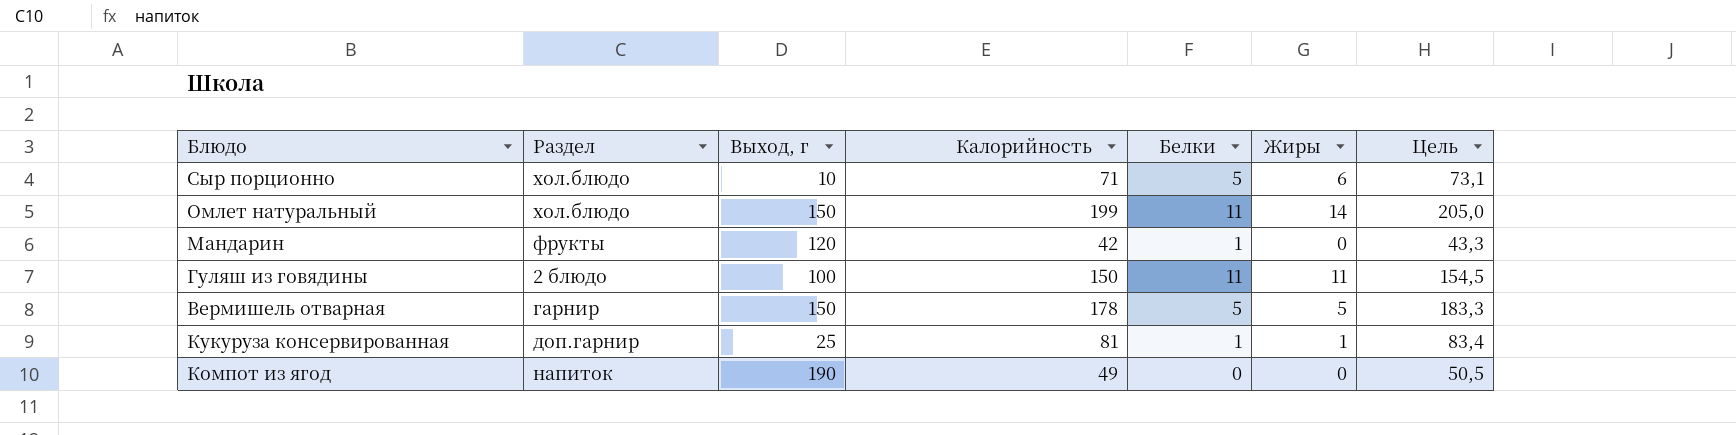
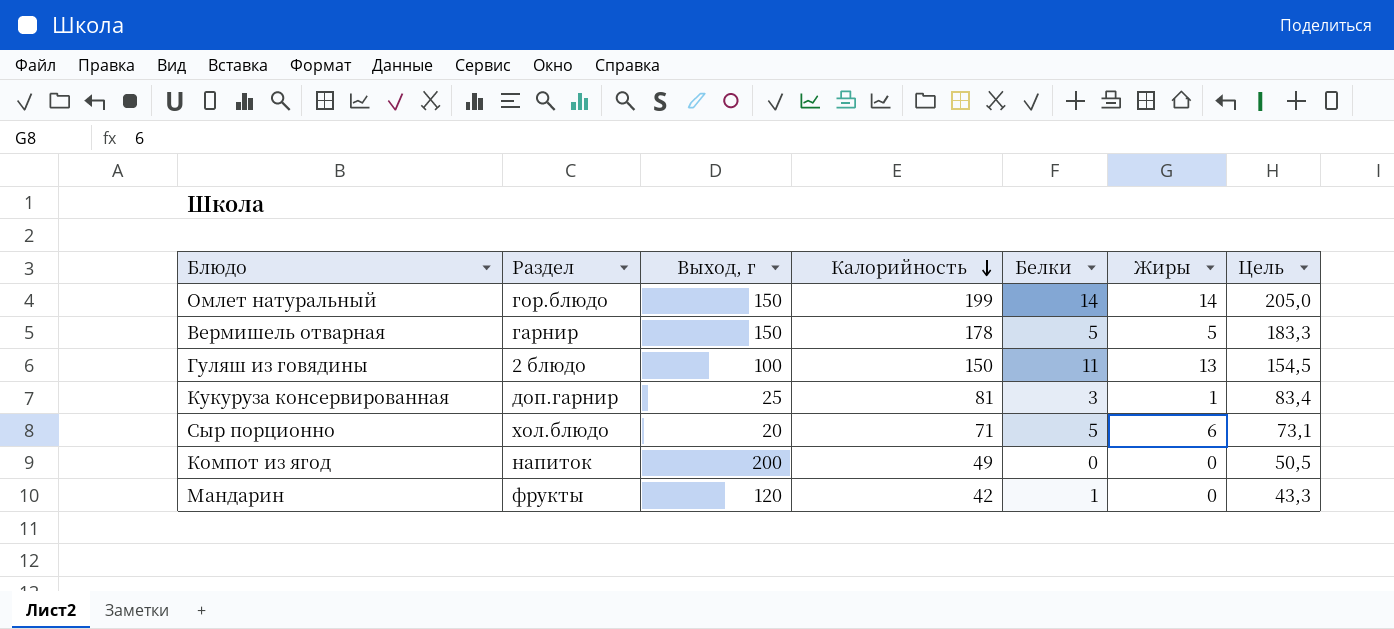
row order: none -> Калорийность descending
Омлет натуральный | Раздел: хол.блюдо -> гор.блюдо
Омлет натуральный | Белки: 11 -> 14
Гуляш из говядины | Жиры: 11 -> 13
Кукуруза консервированная | Белки: 1 -> 3
Сыр порционно | Выход, г: 10 -> 20
Компот из ягод | Выход, г: 190 -> 200

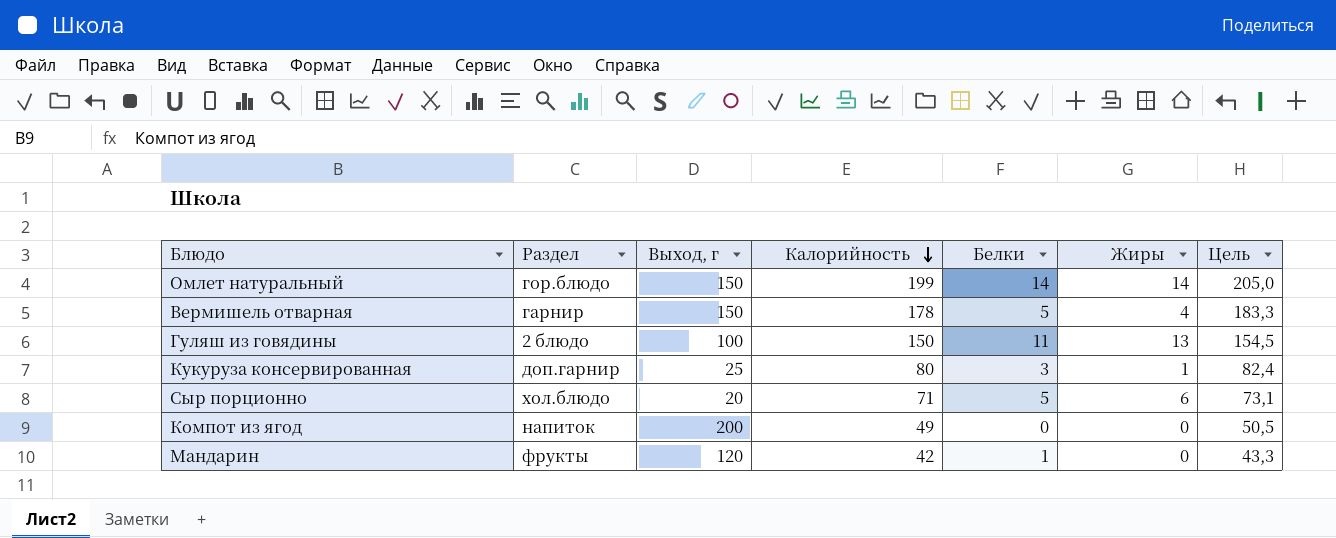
Вермишель отварная | Жиры: 5 -> 4
Кукуруза консервированная | Калорийность: 81 -> 80
Кукуруза консервированная | Цель: 83,4 -> 82,4

